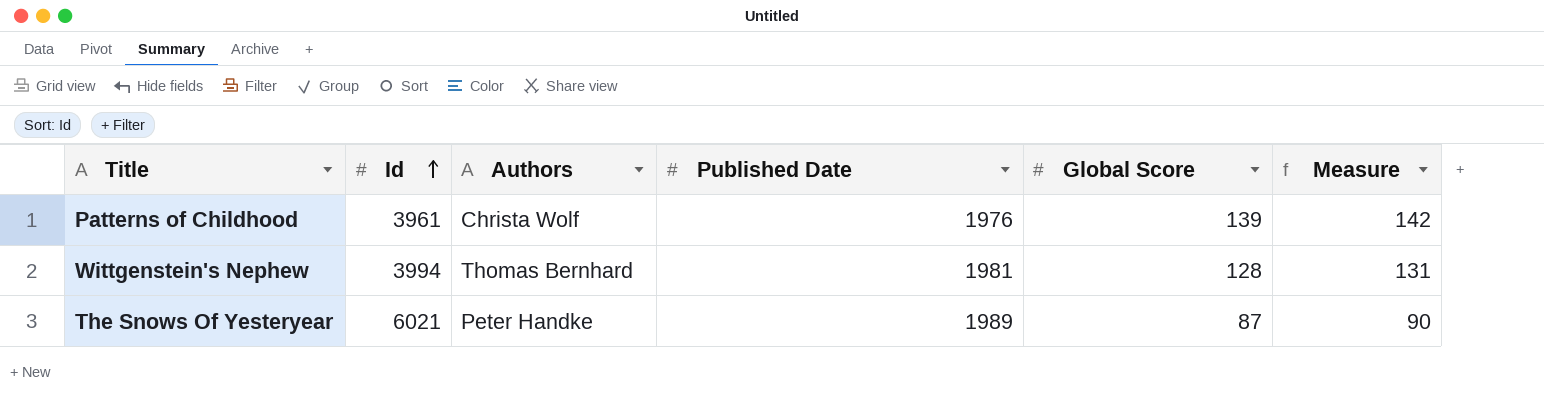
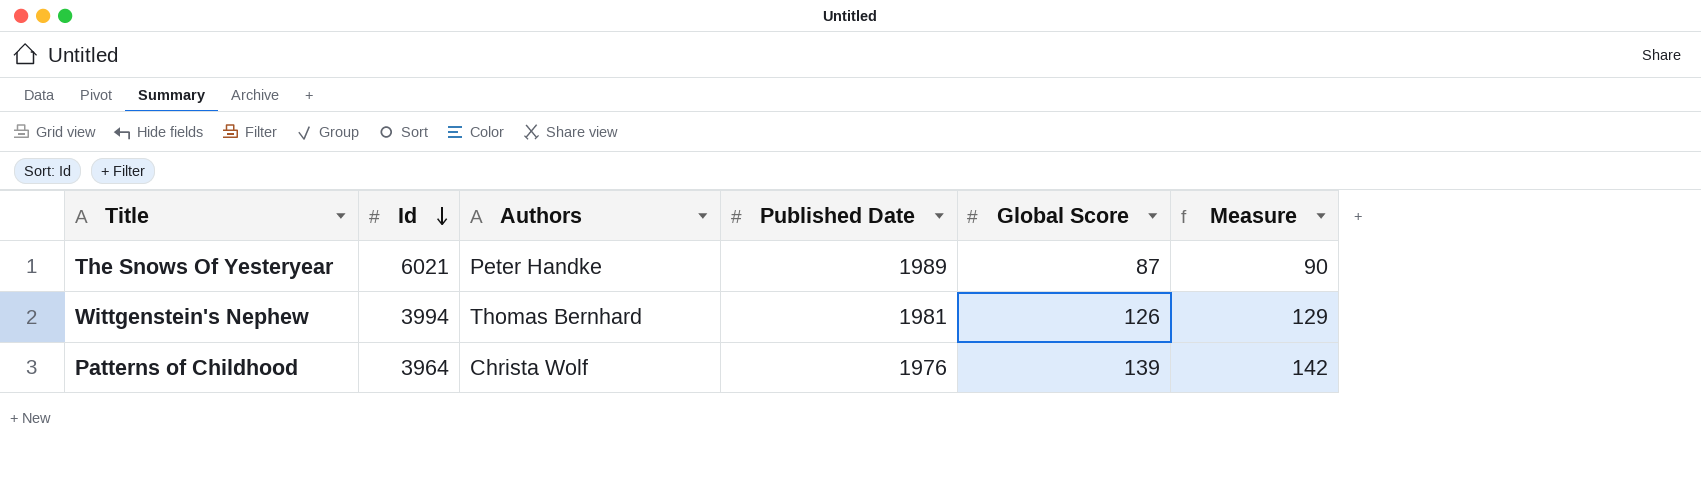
row order: Id ascending -> Id descending
Wittgenstein's Nephew | Global Score: 128 -> 126
Wittgenstein's Nephew | Measure: 131 -> 129
Patterns of Childhood | Id: 3961 -> 3964

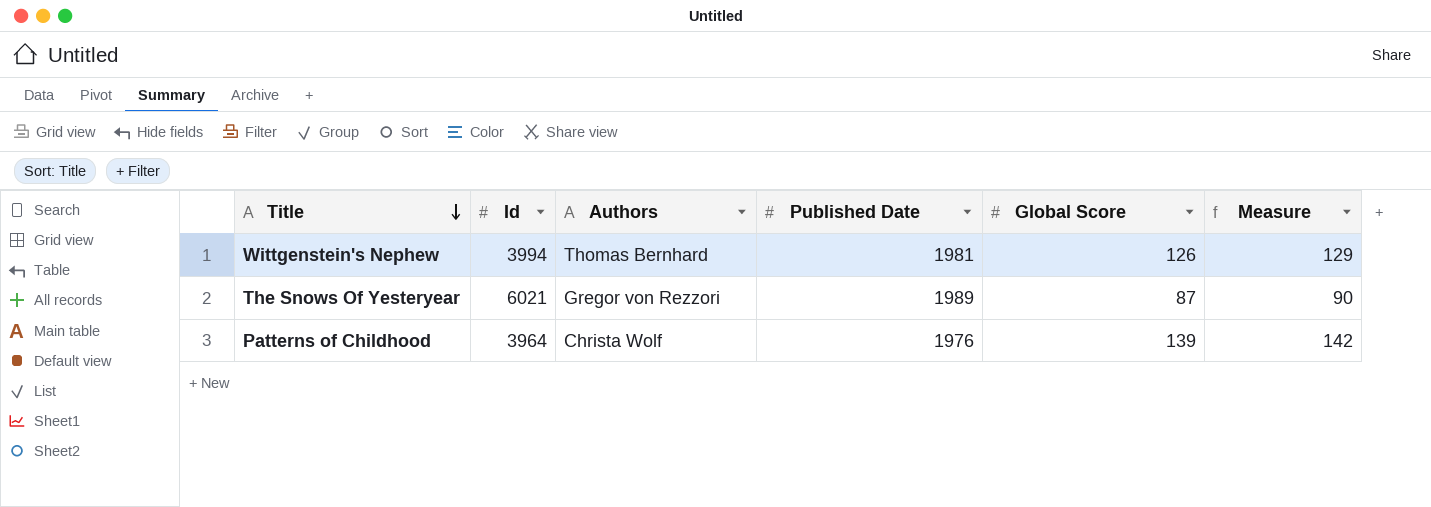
row order: Id descending -> Title descending
The Snows Of Yesteryear | Authors: Peter Handke -> Gregor von Rezzori

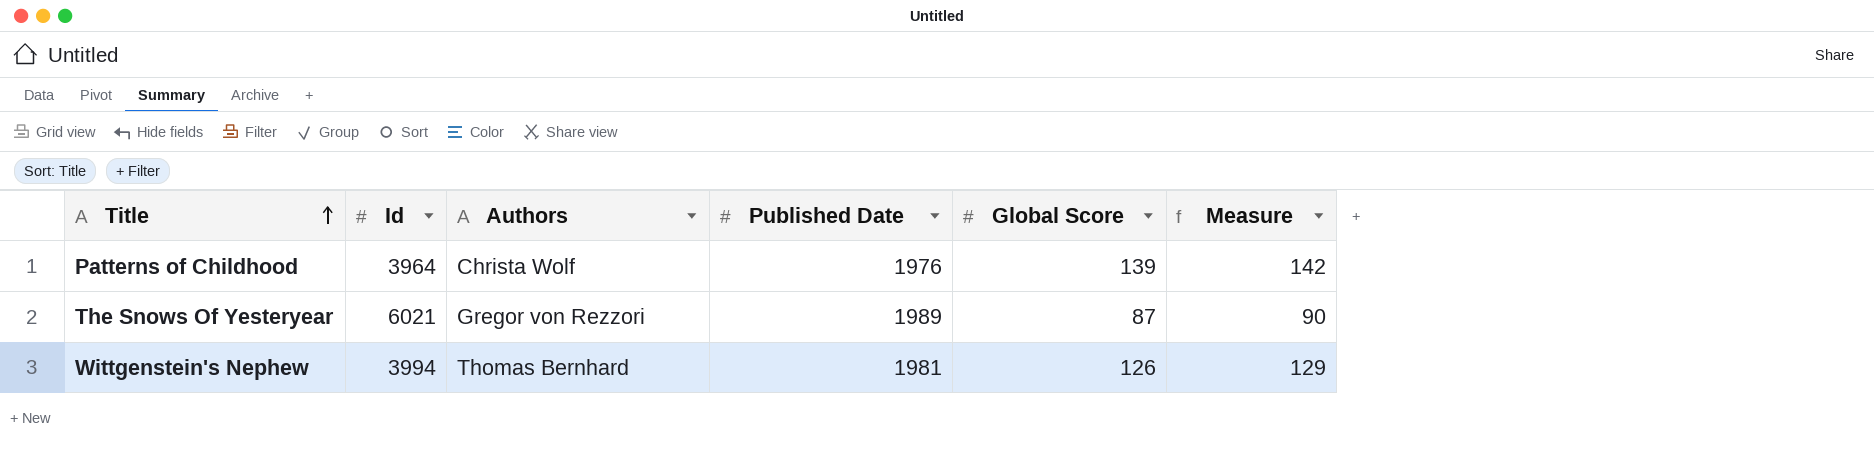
row order: Title descending -> Title ascending

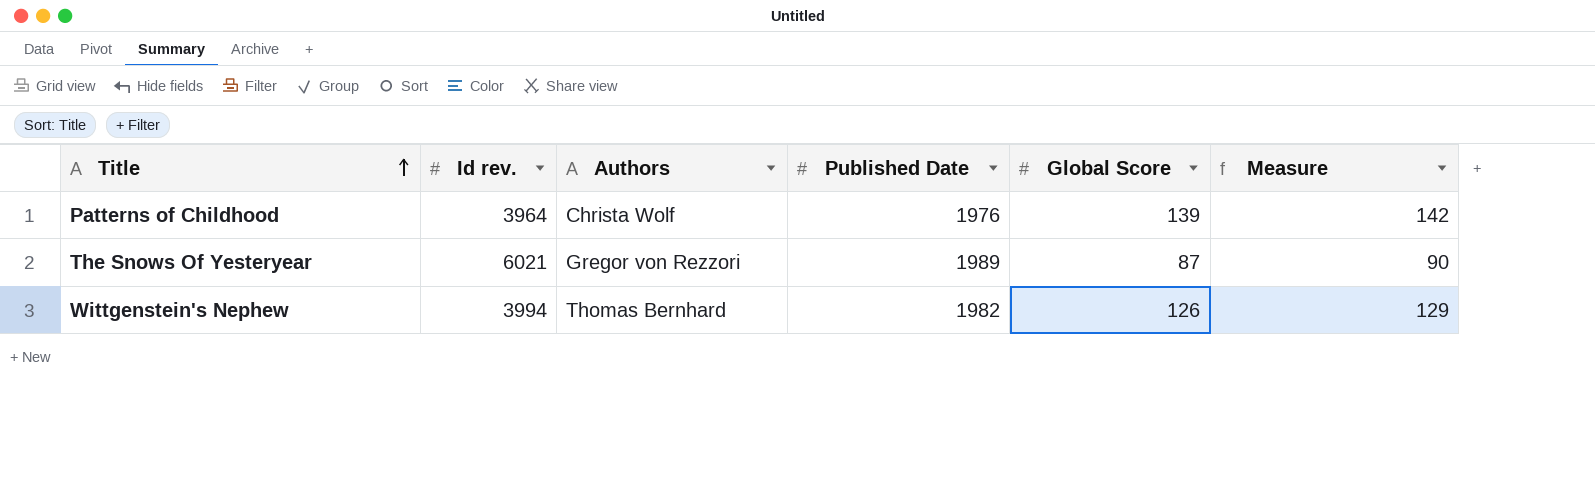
column name: Id -> Id rev.
Wittgenstein's Nephew | Published Date: 1981 -> 1982

